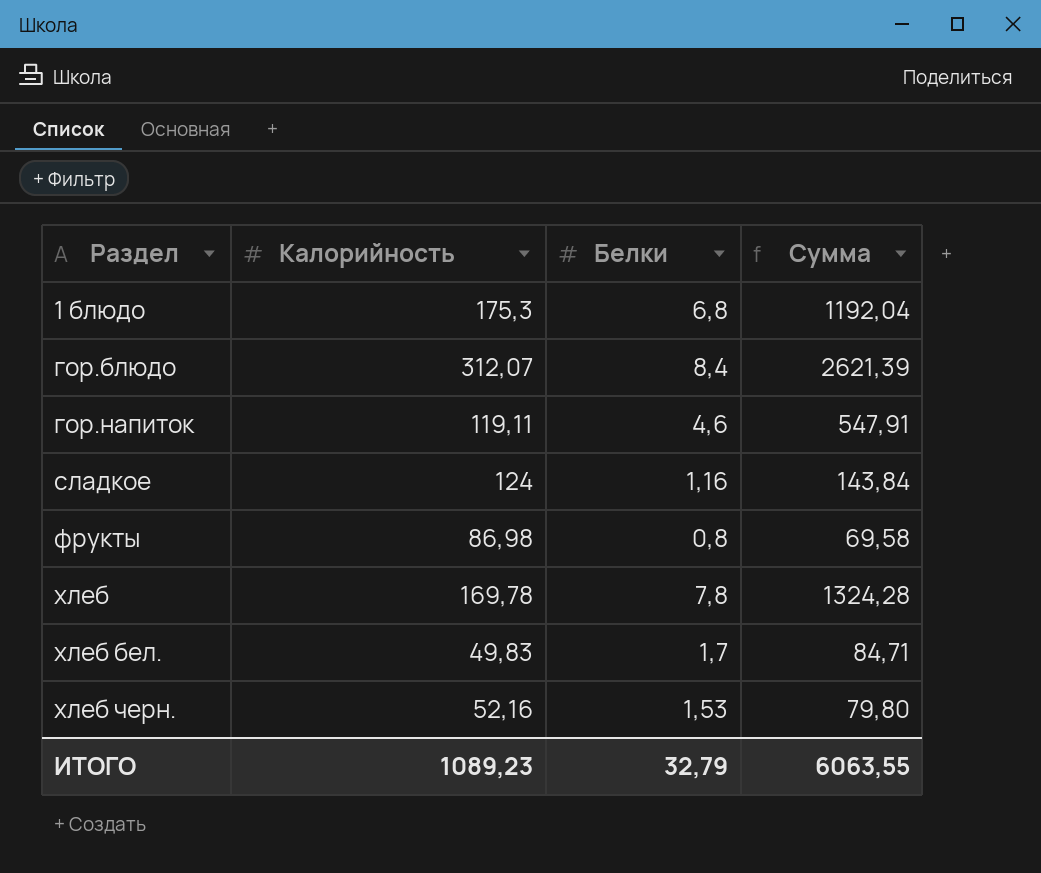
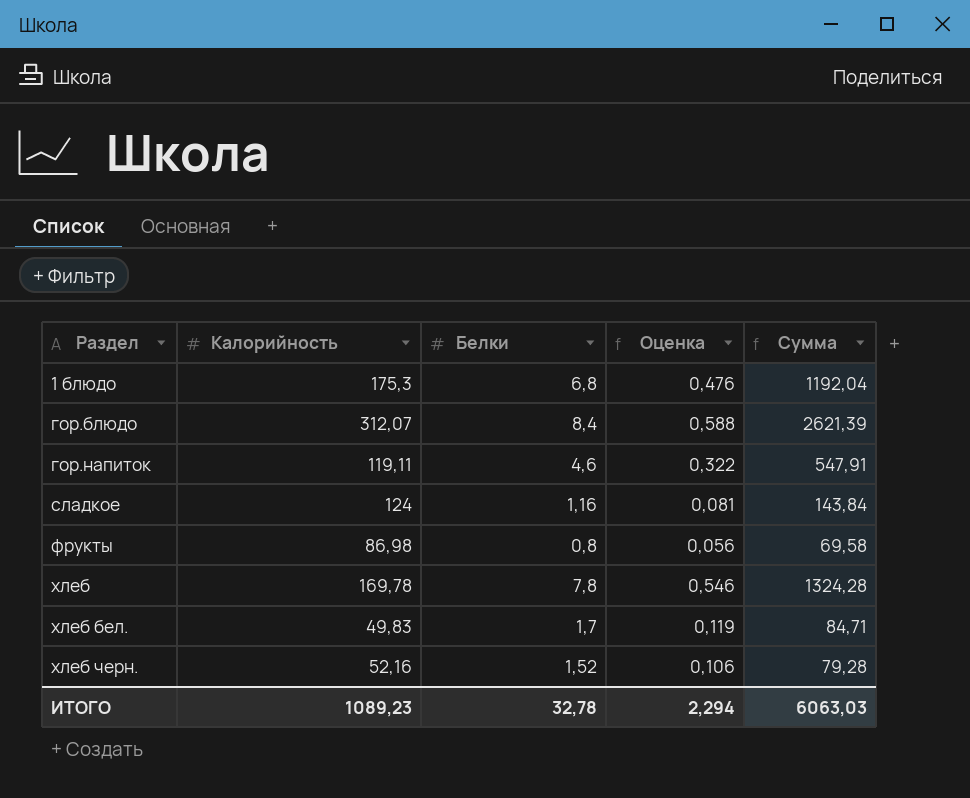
column Оценка | formula: none -> [Белки] * 0,07
хлеб черн. | Белки: 1,53 -> 1,52
хлеб черн. | Сумма: 79,80 -> 79,28
ИТОГО | Белки: 32,79 -> 32,78
ИТОГО | Сумма: 6063,55 -> 6063,03

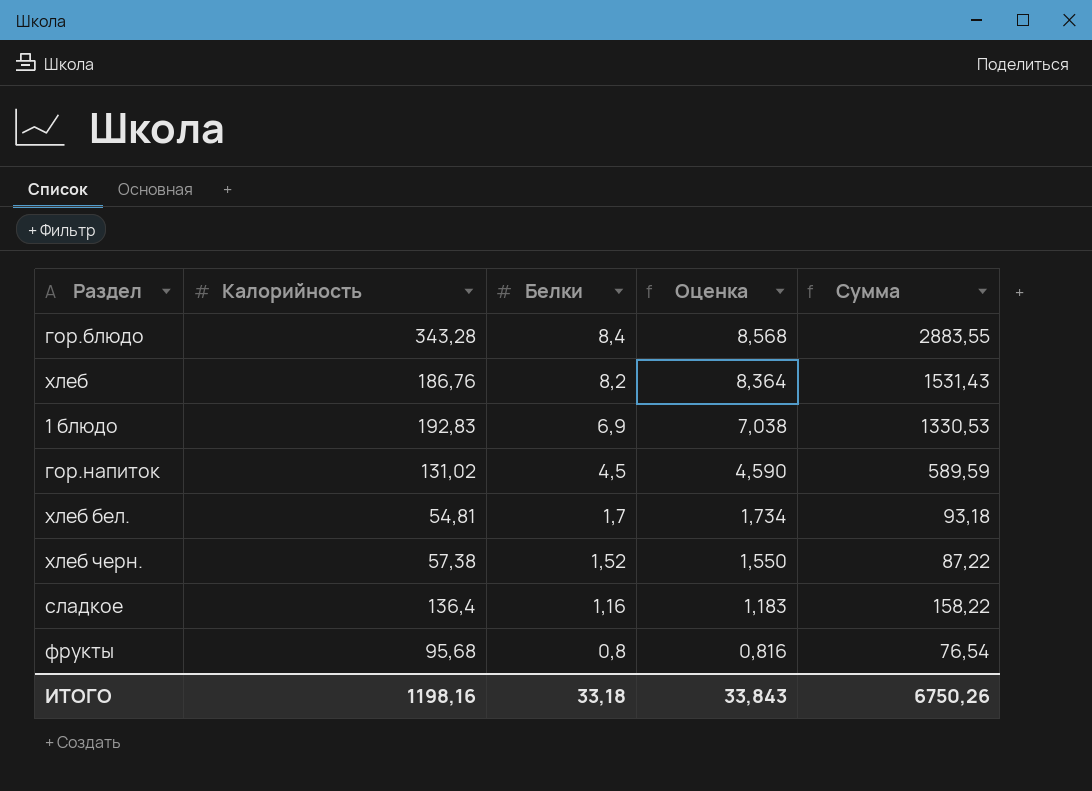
row order: Раздел ascending -> Белки descending
column Оценка | formula: [Белки] * 0,07 -> [Белки] * 1,02
гор.блюдо | Калорийность: 312,07 -> 343,28
гор.блюдо | Сумма: 2621,39 -> 2883,55
хлеб | Калорийность: 169,78 -> 186,76
хлеб | Белки: 7,8 -> 8,2
хлеб | Сумма: 1324,28 -> 1531,43
1 блюдо | Калорийность: 175,3 -> 192,83
1 блюдо | Белки: 6,8 -> 6,9
1 блюдо | Сумма: 1192,04 -> 1330,53
гор.напиток | Калорийность: 119,11 -> 131,02
гор.напиток | Белки: 4,6 -> 4,5
гор.напиток | Сумма: 547,91 -> 589,59
хлеб бел. | Калорийность: 49,83 -> 54,81
хлеб бел. | Сумма: 84,71 -> 93,18
хлеб черн. | Калорийность: 52,16 -> 57,38
хлеб черн. | Сумма: 79,28 -> 87,22
сладкое | Калорийность: 124 -> 136,4
сладкое | Сумма: 143,84 -> 158,22
фрукты | Калорийность: 86,98 -> 95,68
фрукты | Сумма: 69,58 -> 76,54
ИТОГО | Калорийность: 1089,23 -> 1198,16
ИТОГО | Белки: 32,78 -> 33,18
ИТОГО | Оценка: 2,294 -> 33,843
ИТОГО | Сумма: 6063,03 -> 6750,26

